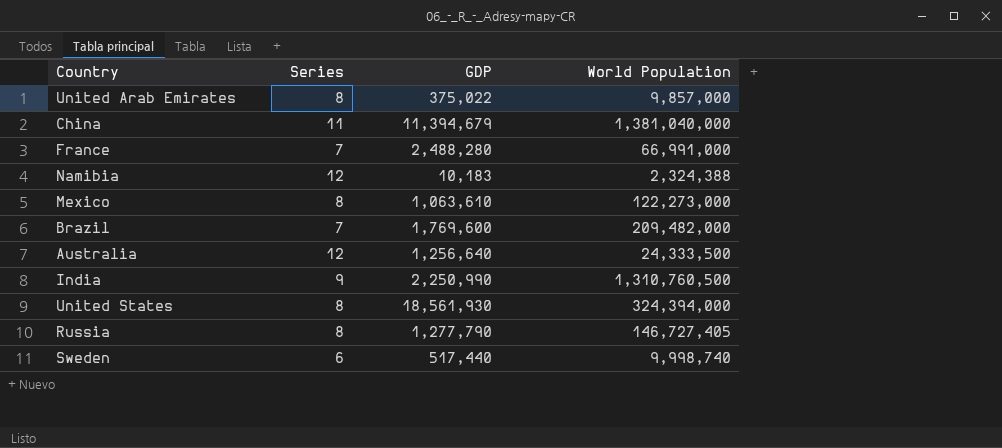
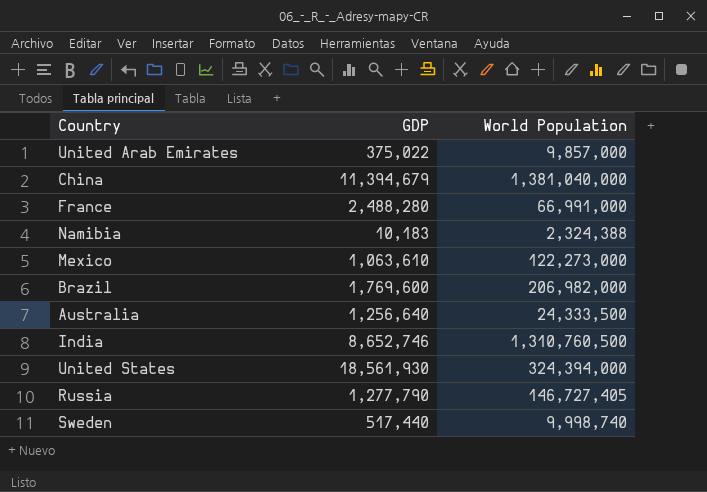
column Series | position: 2 -> none
Brazil | World Population: 209,482,000 -> 206,982,000
India | GDP: 2,250,990 -> 8,652,746

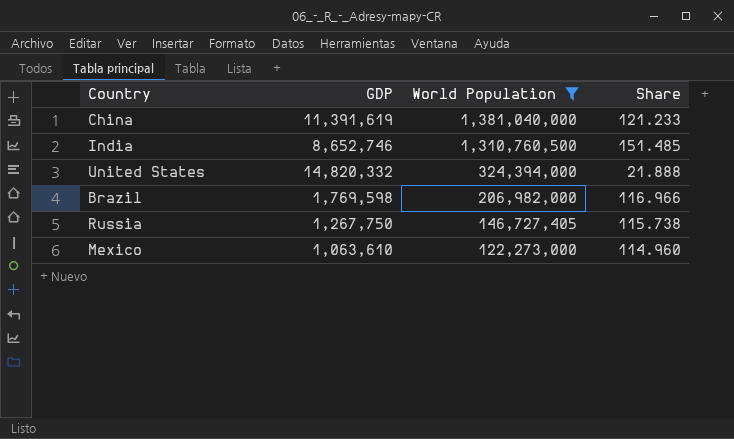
filter: none -> World Population >= 122,273,000
row order: none -> World Population descending
column Share | formula: none -> [World Population] / [GDP]
China | GDP: 11,394,679 -> 11,391,619
United States | GDP: 18,561,930 -> 14,820,332
Brazil | GDP: 1,769,600 -> 1,769,598
Russia | GDP: 1,277,790 -> 1,267,750

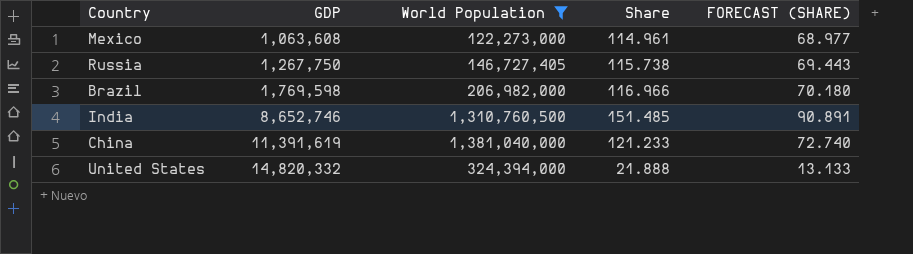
row order: World Population descending -> GDP ascending
column FORECAST (SHARE) | formula: none -> [Share] * 0.6
Mexico | GDP: 1,063,610 -> 1,063,608
Mexico | Share: 114.960 -> 114.961

